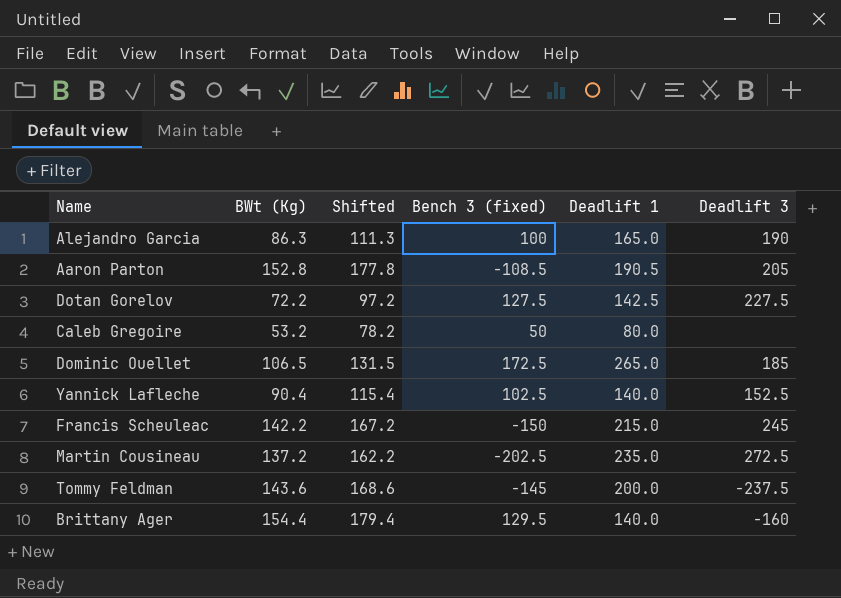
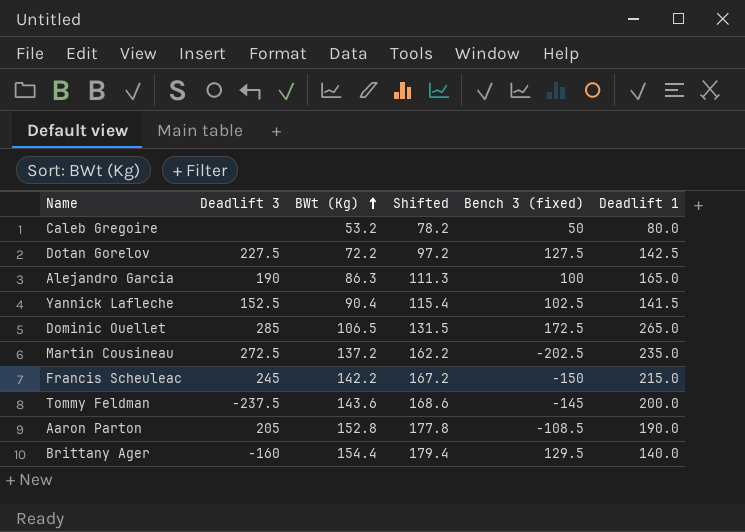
row order: none -> BWt (Kg) ascending
column Deadlift 3 | position: 6 -> 2
Yannick Lafleche | Deadlift 1: 140.0 -> 141.5
Dominic Ouellet | Deadlift 3: 185 -> 285
Aaron Parton | Deadlift 1: 190.5 -> 190.0

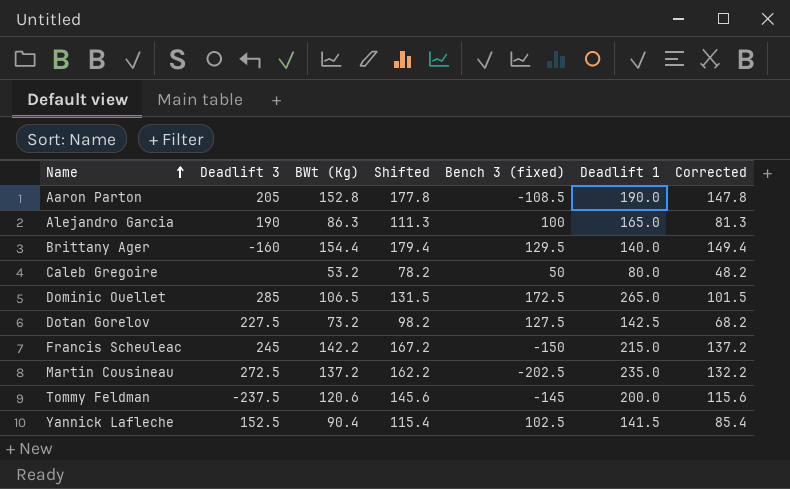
row order: BWt (Kg) ascending -> Name ascending
column Corrected | formula: none -> [BWt (Kg)] - 5
Dotan Gorelov | BWt (Kg): 72.2 -> 73.2
Dotan Gorelov | Shifted: 97.2 -> 98.2
Tommy Feldman | BWt (Kg): 143.6 -> 120.6
Tommy Feldman | Shifted: 168.6 -> 145.6

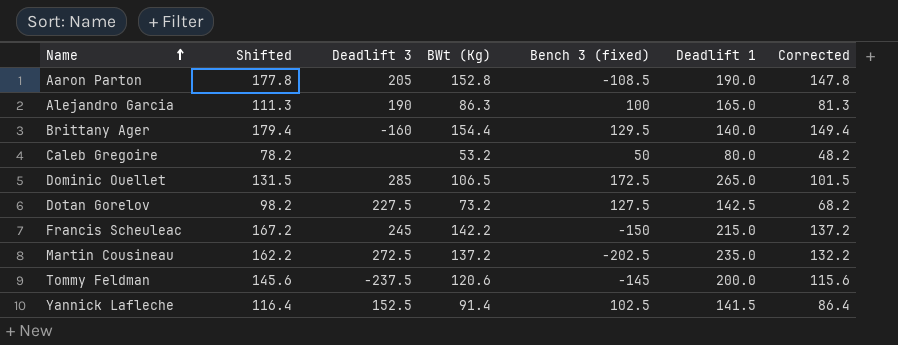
column Shifted | position: 4 -> 2
Yannick Lafleche | Shifted: 115.4 -> 116.4
Yannick Lafleche | BWt (Kg): 90.4 -> 91.4
Yannick Lafleche | Corrected: 85.4 -> 86.4

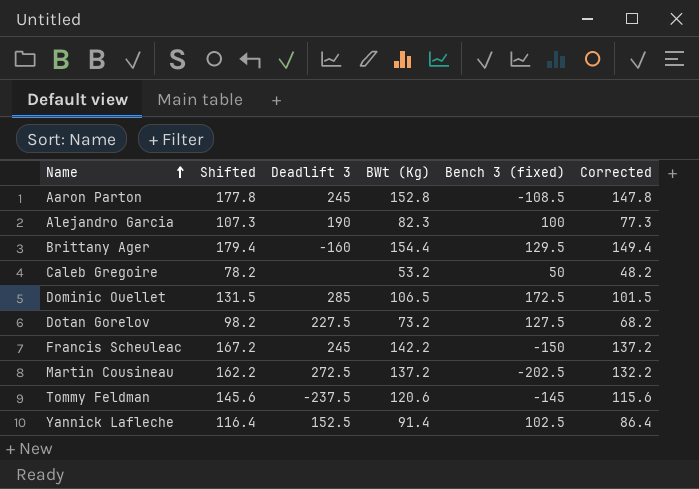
column Deadlift 1 | position: 6 -> none
Aaron Parton | Deadlift 3: 205 -> 245
Alejandro Garcia | Shifted: 111.3 -> 107.3
Alejandro Garcia | BWt (Kg): 86.3 -> 82.3
Alejandro Garcia | Corrected: 81.3 -> 77.3

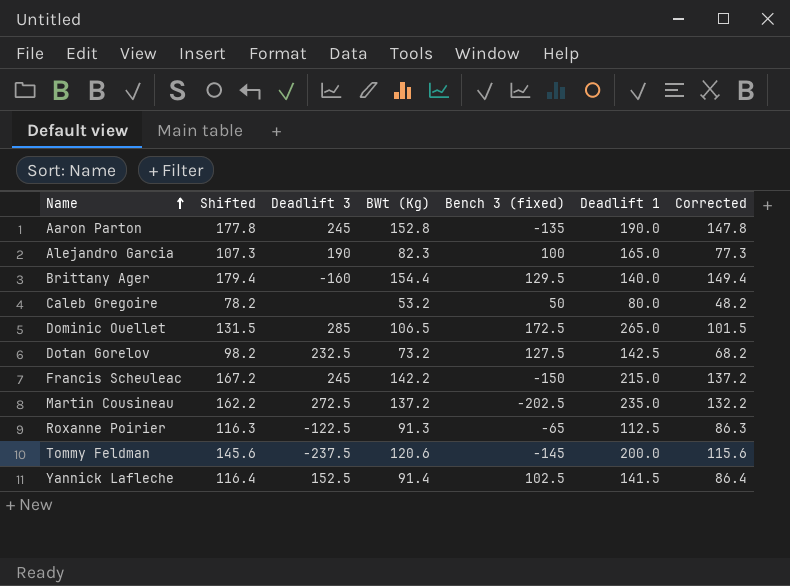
column Deadlift 1 | position: none -> 6
Aaron Parton | Bench 3 (fixed): -108.5 -> -135
Dotan Gorelov | Deadlift 3: 227.5 -> 232.5
row Roxanne Poirier: none -> 116.3 | -122.5 | 91.3 | -65 | 112.5 | 86.3

